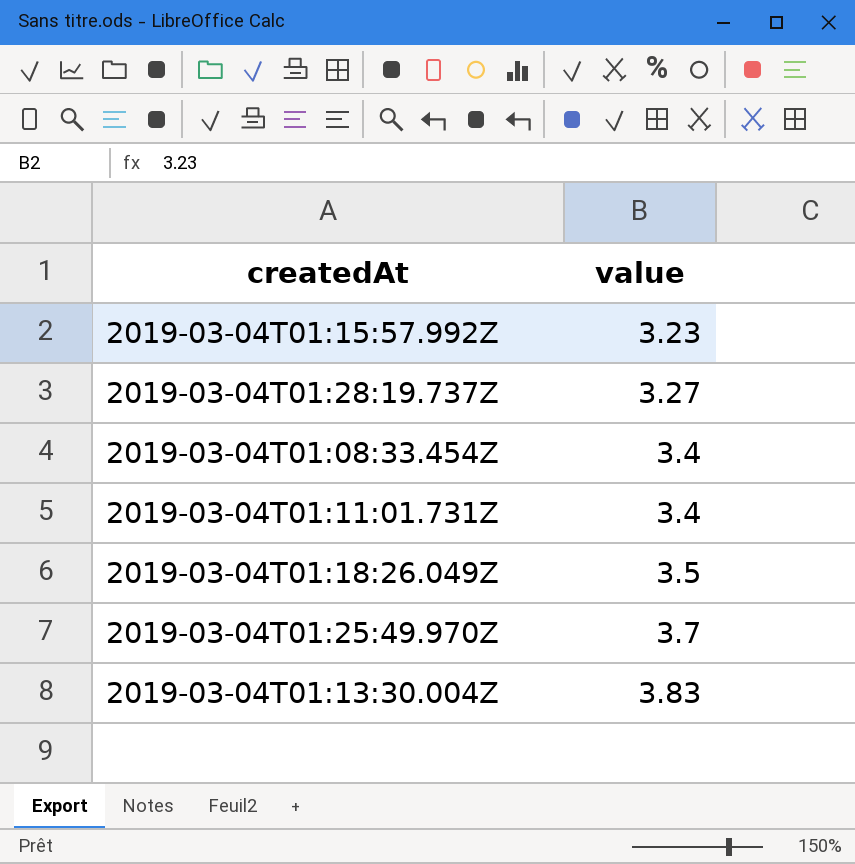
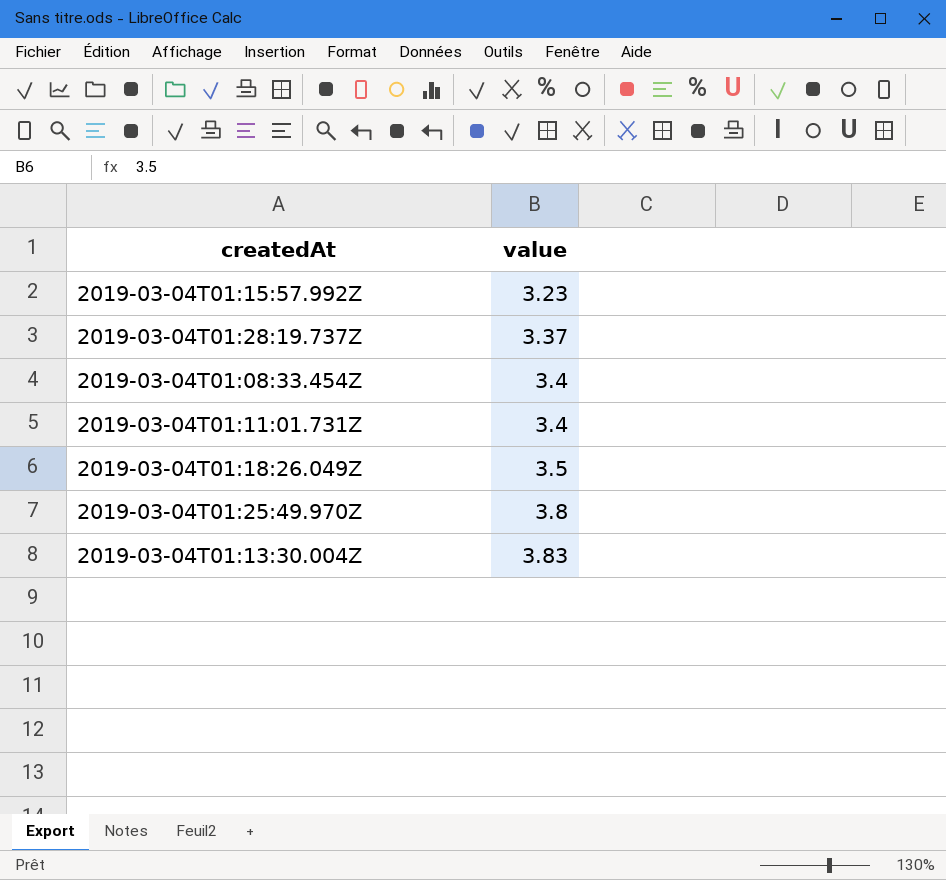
2019-03-04T01:28:19.737Z | value: 3.27 -> 3.37
2019-03-04T01:25:49.970Z | value: 3.7 -> 3.8

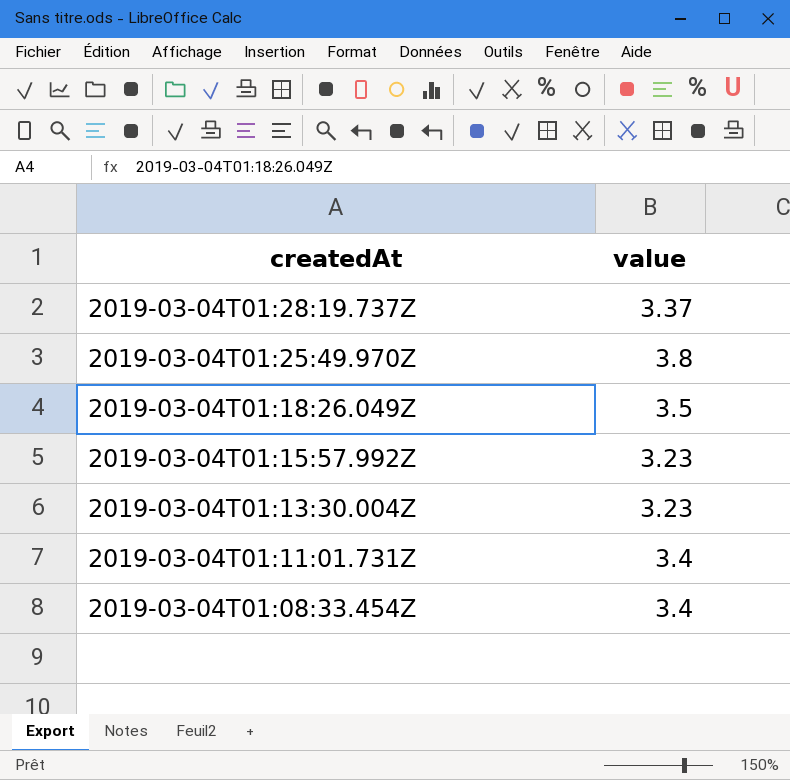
row order: value ascending -> createdAt descending
2019-03-04T01:13:30.004Z | value: 3.83 -> 3.23

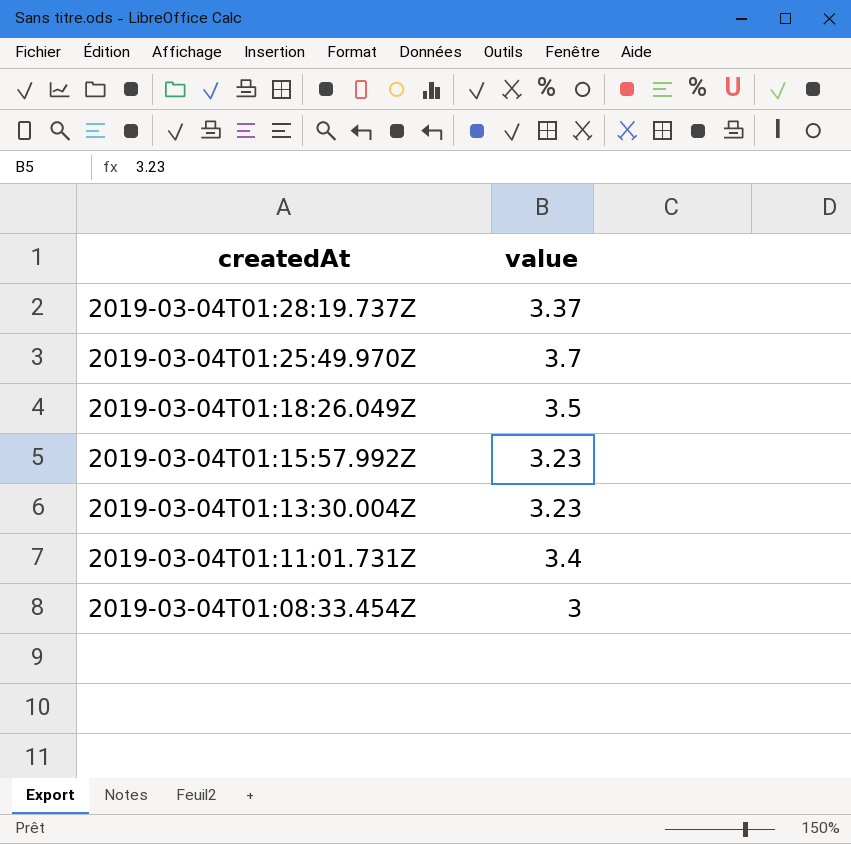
2019-03-04T01:25:49.970Z | value: 3.8 -> 3.7
2019-03-04T01:08:33.454Z | value: 3.4 -> 3

